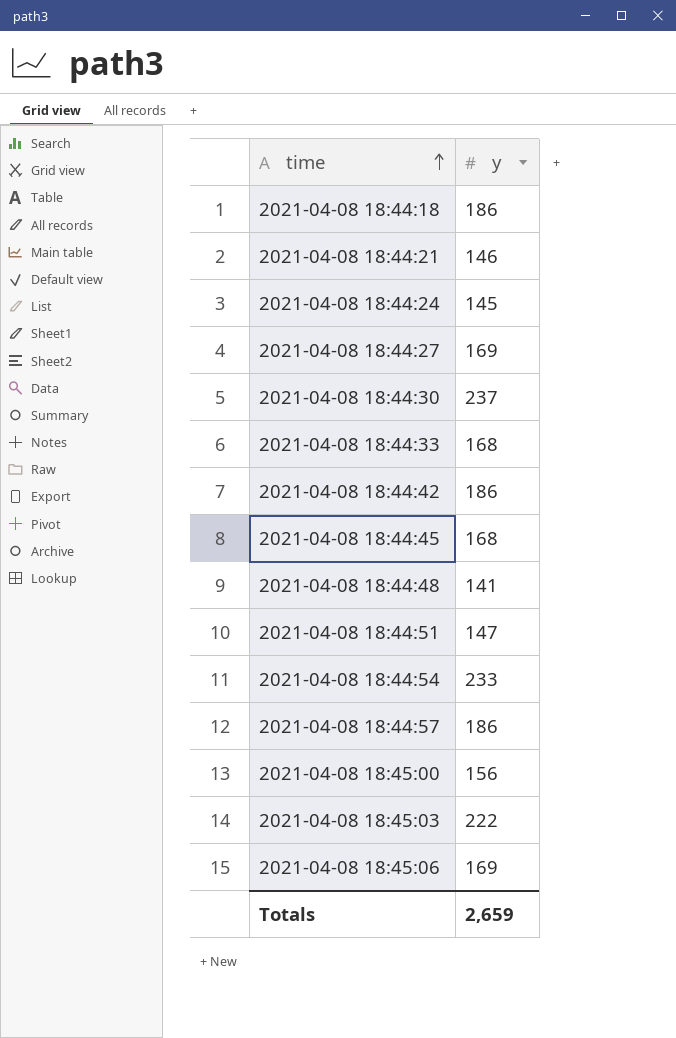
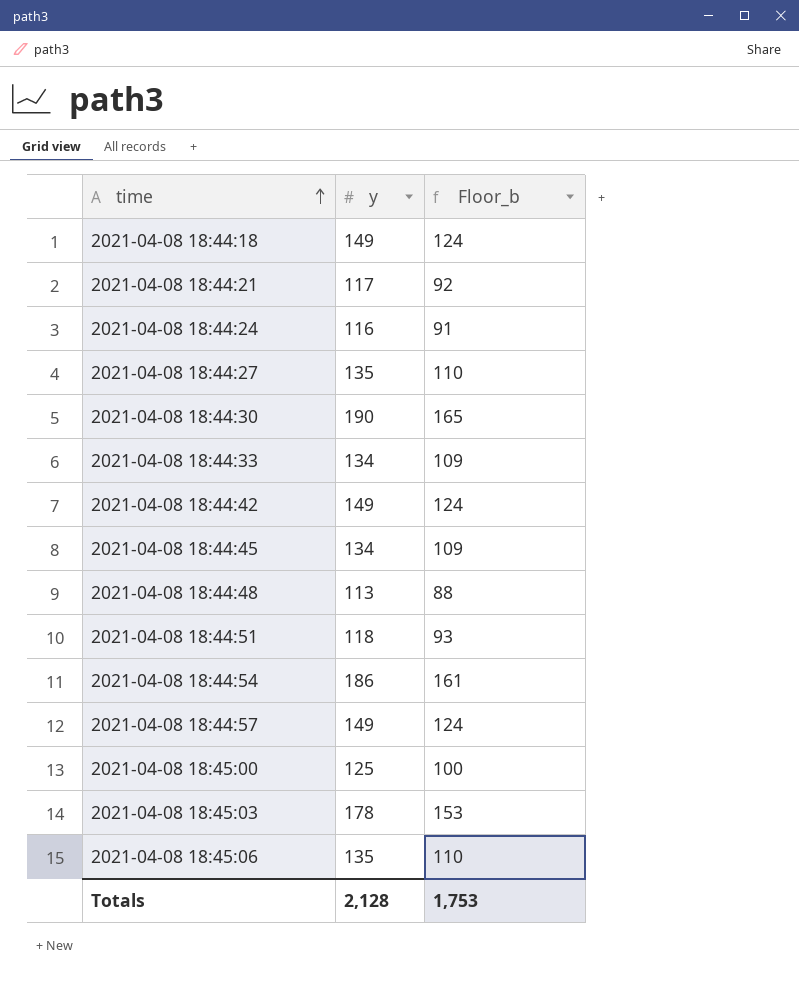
column Floor_b | formula: none -> [y] - 25
2021-04-08 18:44:18 | y: 186 -> 149
2021-04-08 18:44:21 | y: 146 -> 117
2021-04-08 18:44:24 | y: 145 -> 116
2021-04-08 18:44:27 | y: 169 -> 135
2021-04-08 18:44:30 | y: 237 -> 190
2021-04-08 18:44:33 | y: 168 -> 134
2021-04-08 18:44:42 | y: 186 -> 149
2021-04-08 18:44:45 | y: 168 -> 134
2021-04-08 18:44:48 | y: 141 -> 113
2021-04-08 18:44:51 | y: 147 -> 118
2021-04-08 18:44:54 | y: 233 -> 186
2021-04-08 18:44:57 | y: 186 -> 149
2021-04-08 18:45:00 | y: 156 -> 125
2021-04-08 18:45:03 | y: 222 -> 178
2021-04-08 18:45:06 | y: 169 -> 135
Totals | y: 2,659 -> 2,128

